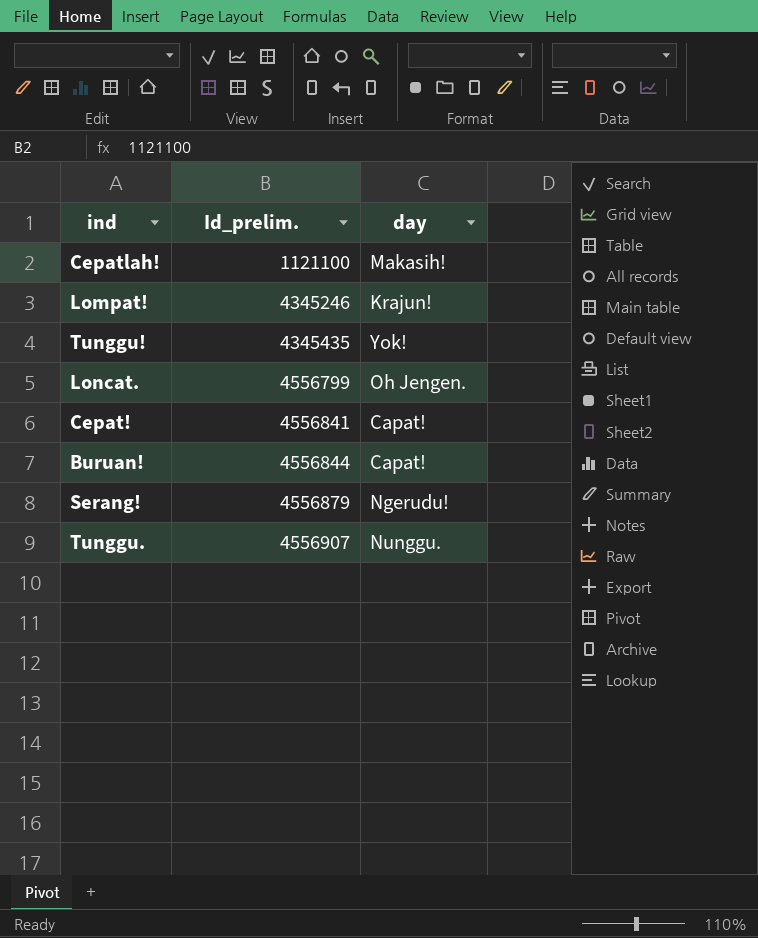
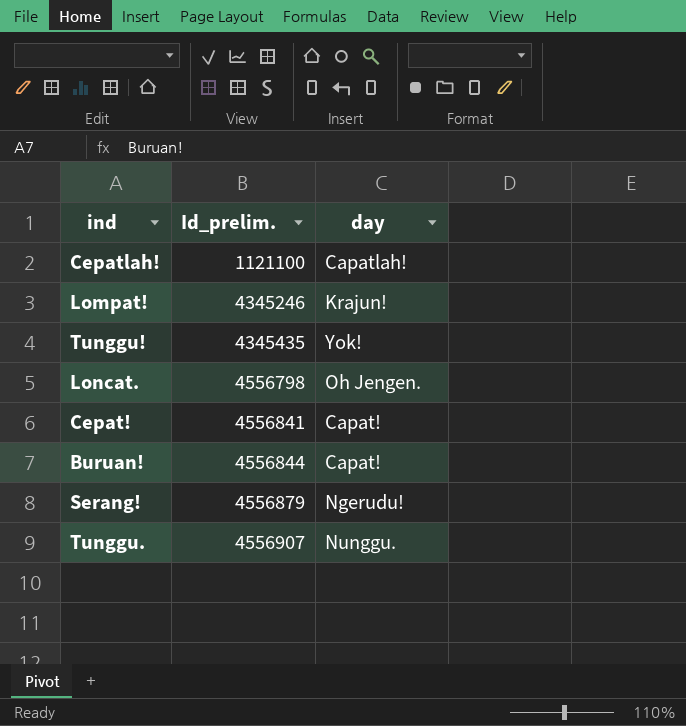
Cepatlah! | day: Makasih! -> Capatlah!
Loncat. | Id_prelim.: 4556799 -> 4556798

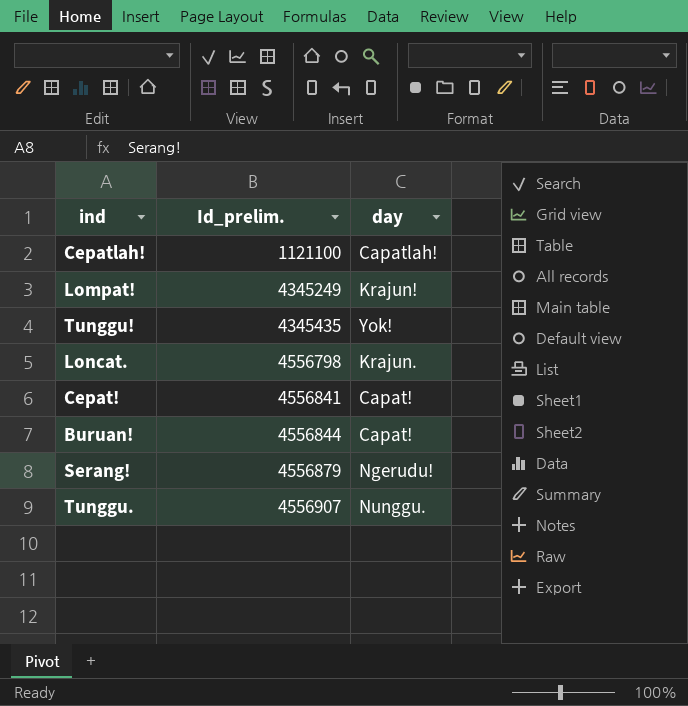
Lompat! | Id_prelim.: 4345246 -> 4345249
Loncat. | day: Oh Jengen. -> Krajun.

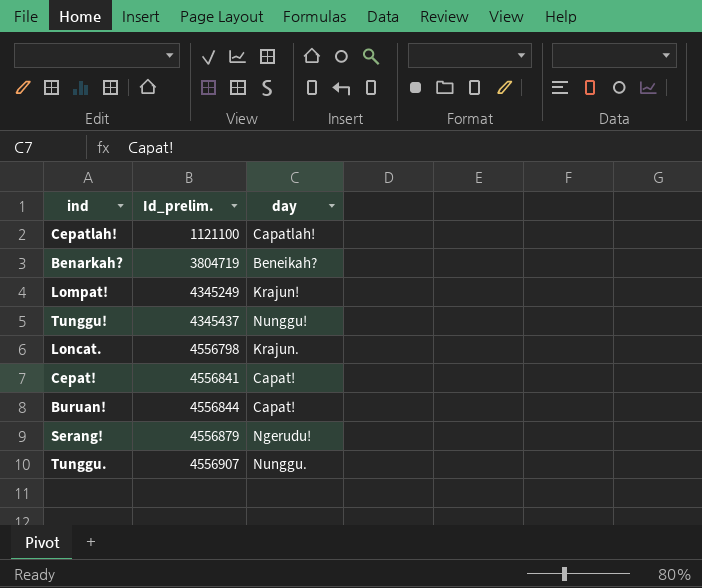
row Benarkah?: none -> 3804719 | Beneikah?
Tunggu! | Id_prelim.: 4345435 -> 4345437
Tunggu! | day: Yok! -> Nunggu!

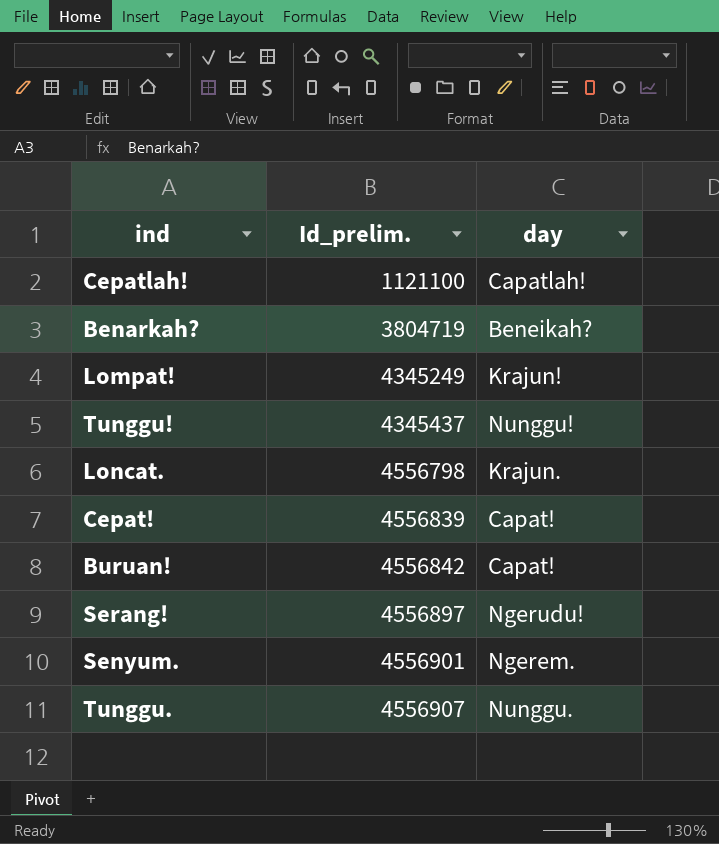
Cepat! | Id_prelim.: 4556841 -> 4556839
Buruan! | Id_prelim.: 4556844 -> 4556842
Serang! | Id_prelim.: 4556879 -> 4556897
row Senyum.: none -> 4556901 | Ngerem.

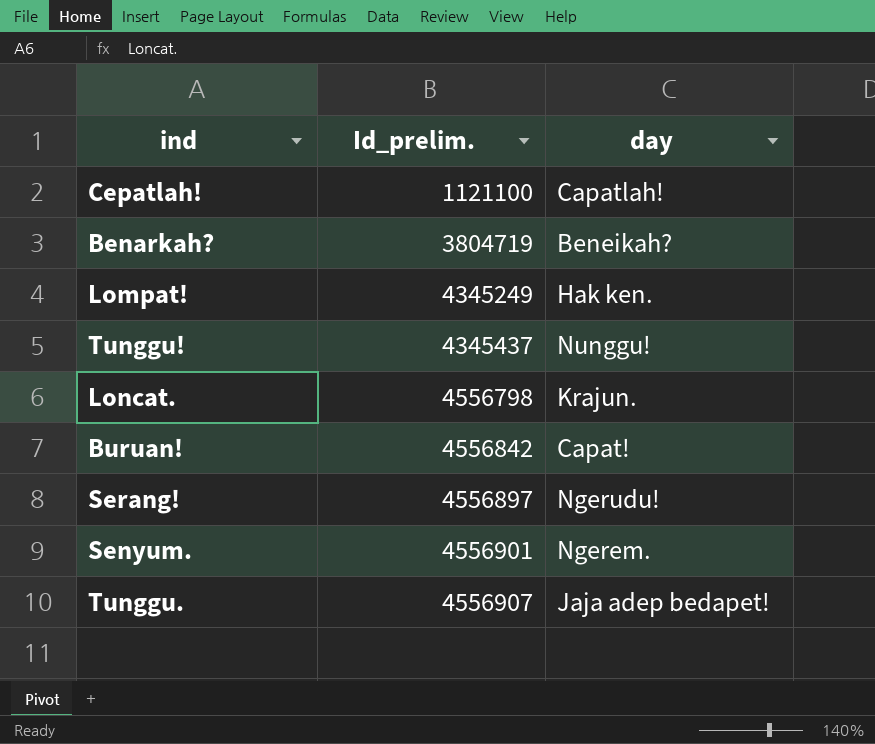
row Cepat!: 4556839 | Capat! -> none
Lompat! | day: Krajun! -> Hak ken.
Tunggu. | day: Nunggu. -> Jaja adep bedapet!

